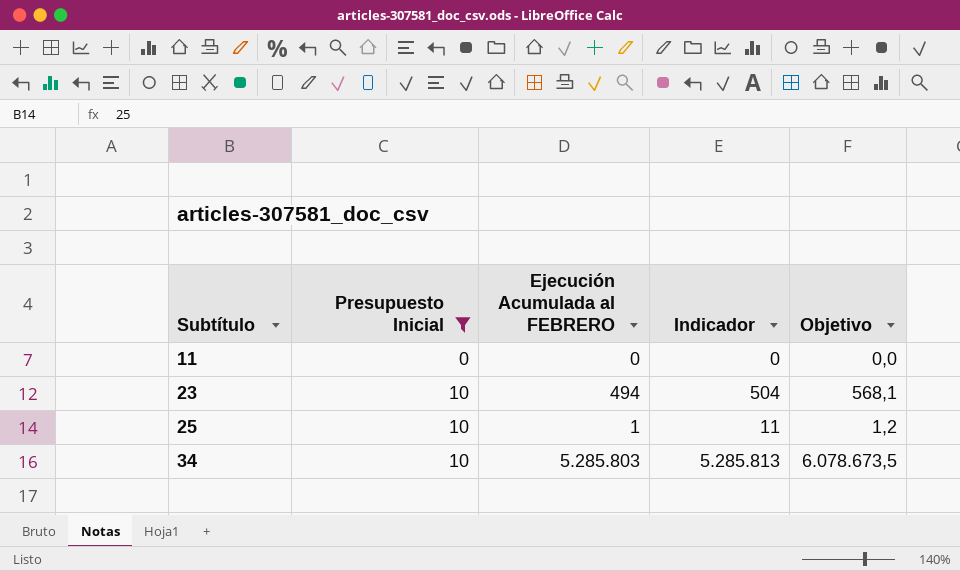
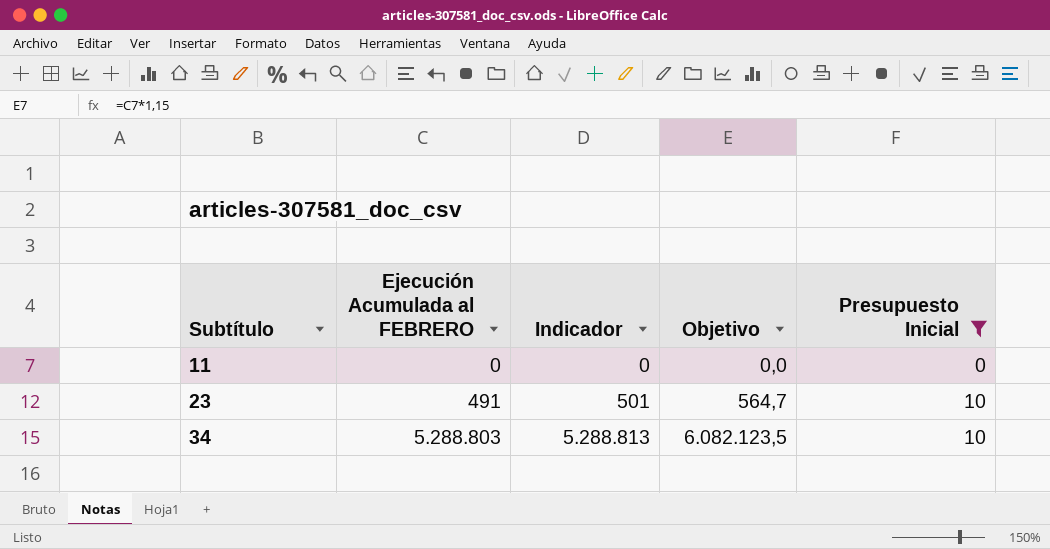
column Presupuesto Inicial | position: 2 -> 5
row 25: 10 | 1 | 11 | 1,2 -> none
23 | Ejecución Acumulada al FEBRERO: 494 -> 491
23 | Indicador: 504 -> 501
23 | Objetivo: 568,1 -> 564,7
34 | Ejecución Acumulada al FEBRERO: 5.285.803 -> 5.288.803
34 | Indicador: 5.285.813 -> 5.288.813
34 | Objetivo: 6.078.673,5 -> 6.082.123,5

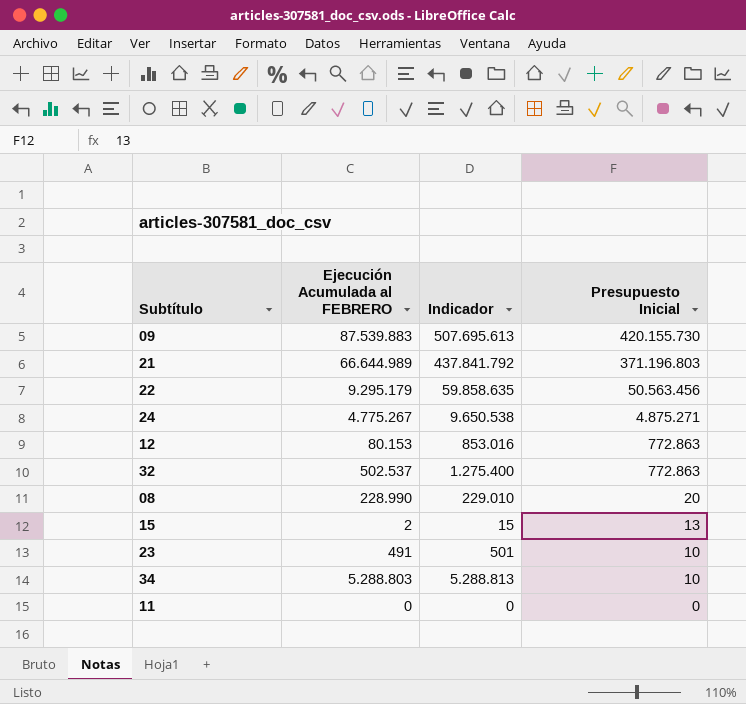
filter: Presupuesto Inicial <= 10 -> none
row order: Subtítulo ascending -> Presupuesto Inicial descending
column Objetivo | formula: [Ejecución Acumulada al FEBRERO] * 1,15 -> none

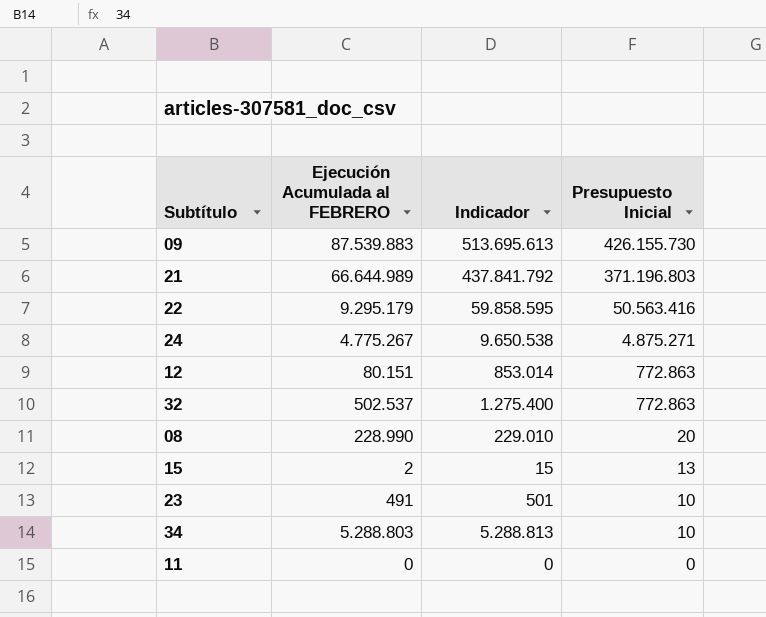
09 | Indicador: 507.695.613 -> 513.695.613
09 | Presupuesto Inicial: 420.155.730 -> 426.155.730
22 | Indicador: 59.858.635 -> 59.858.595
22 | Presupuesto Inicial: 50.563.456 -> 50.563.416
12 | Ejecución Acumulada al FEBRERO: 80.153 -> 80.151
12 | Indicador: 853.016 -> 853.014

